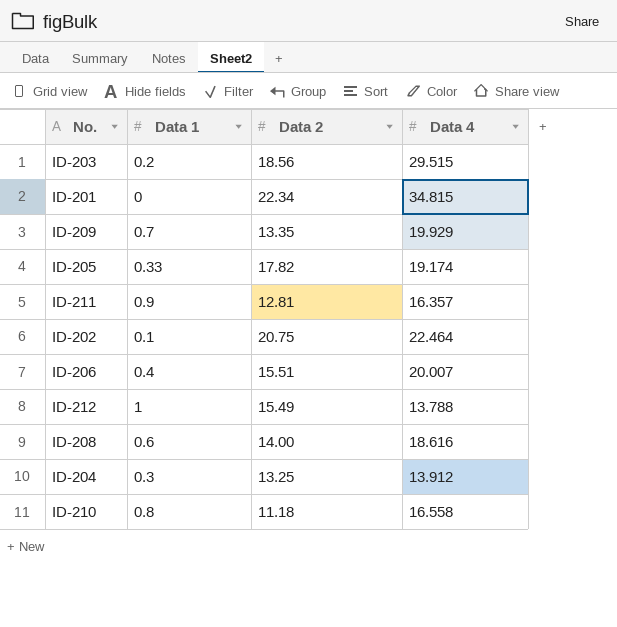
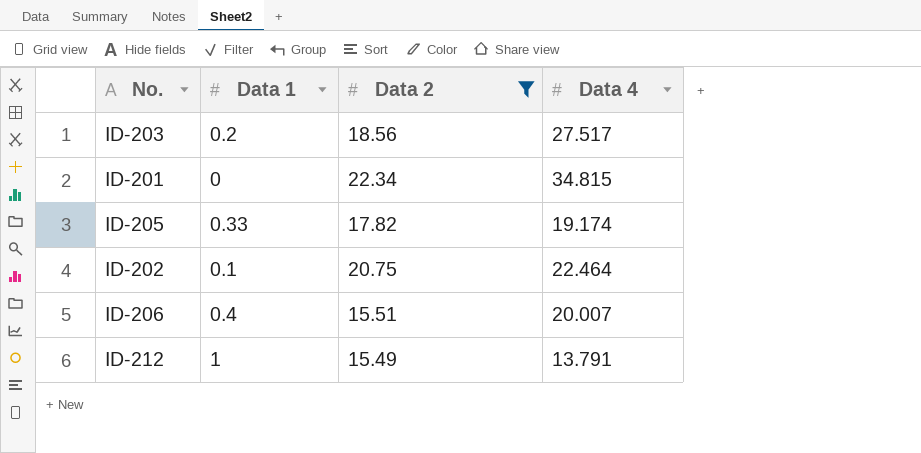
filter: none -> Data 2 >= 15.49
ID-203 | Data 4: 29.515 -> 27.517
ID-212 | Data 4: 13.788 -> 13.791

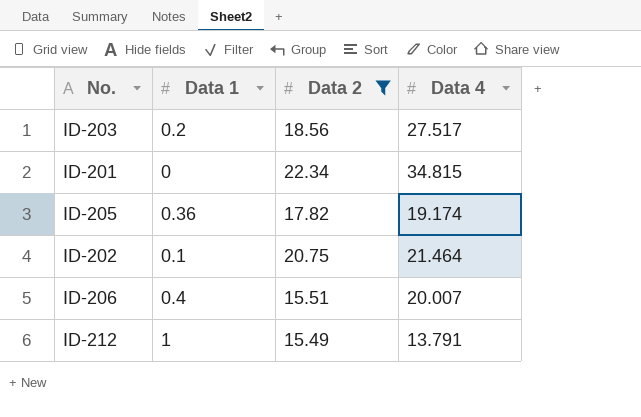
ID-205 | Data 1: 0.33 -> 0.36
ID-202 | Data 4: 22.464 -> 21.464

